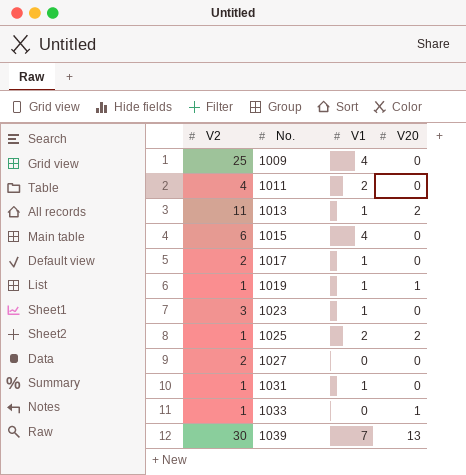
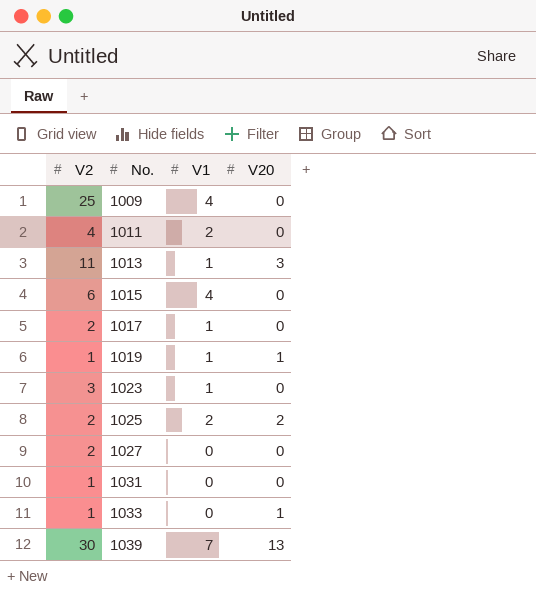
1013 | V20: 2 -> 3
1025 | V2: 1 -> 2
1031 | V1: 1 -> 0

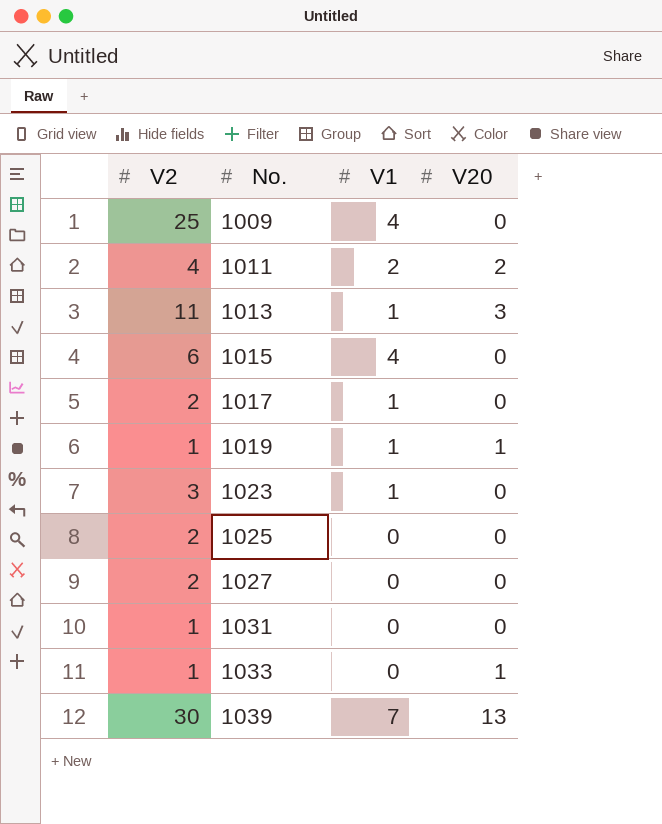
1011 | V20: 0 -> 2
1025 | V1: 2 -> 0
1025 | V20: 2 -> 0

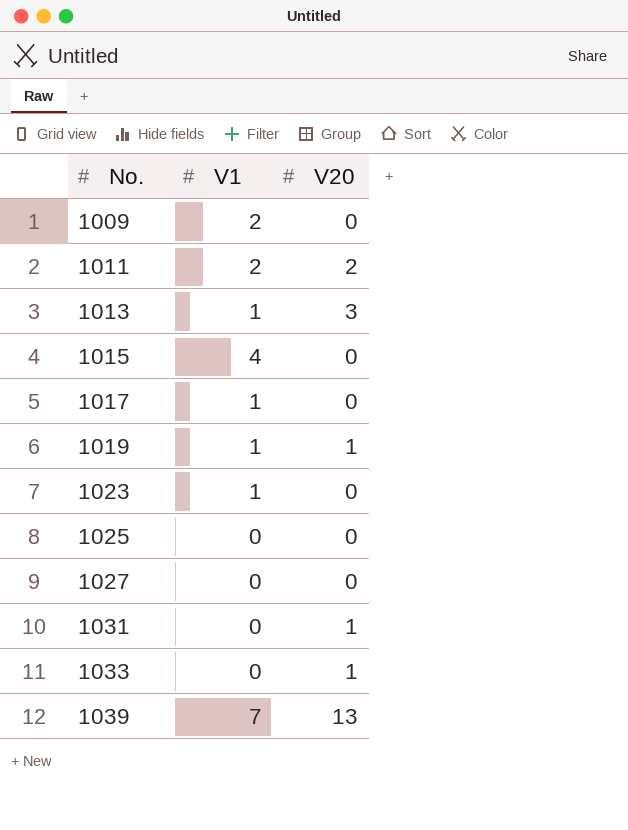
column V2 | position: 1 -> none
1009 | V1: 4 -> 2
1031 | V20: 0 -> 1

